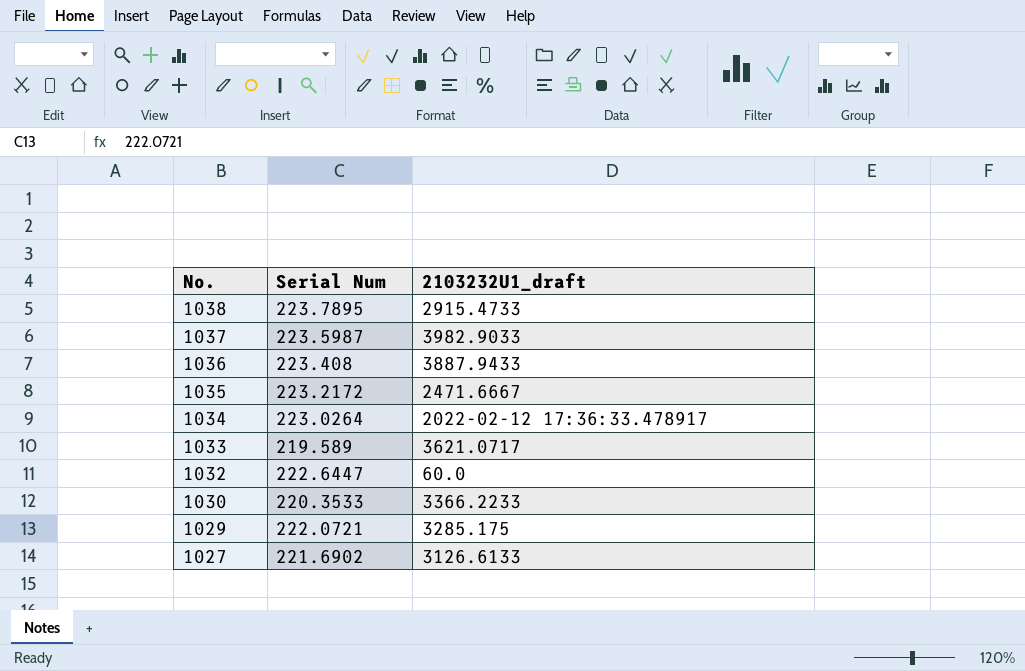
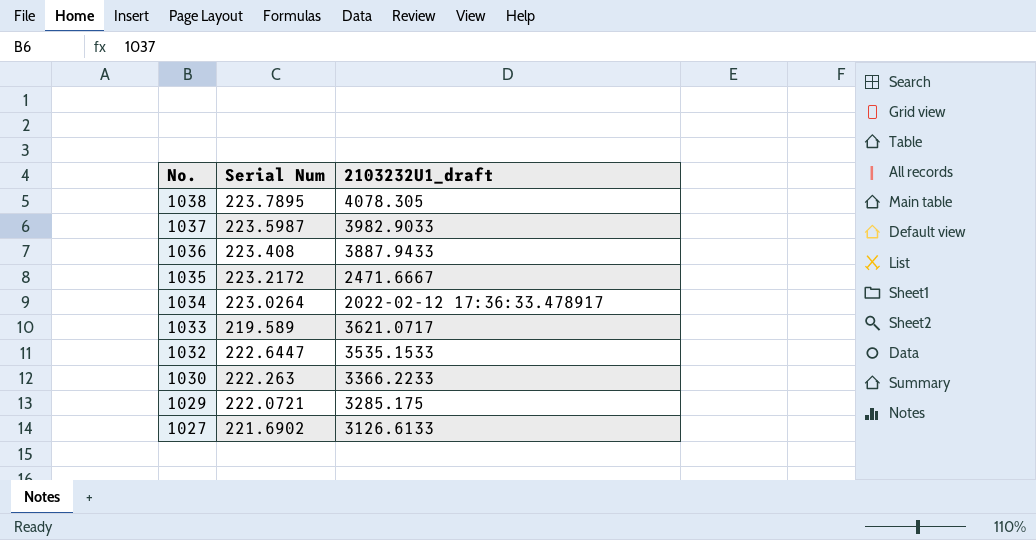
1038 | 2103232U1_draft: 2915.4733 -> 4078.305
1032 | 2103232U1_draft: 60.0 -> 3535.1533
1030 | Serial Num: 220.3533 -> 222.263

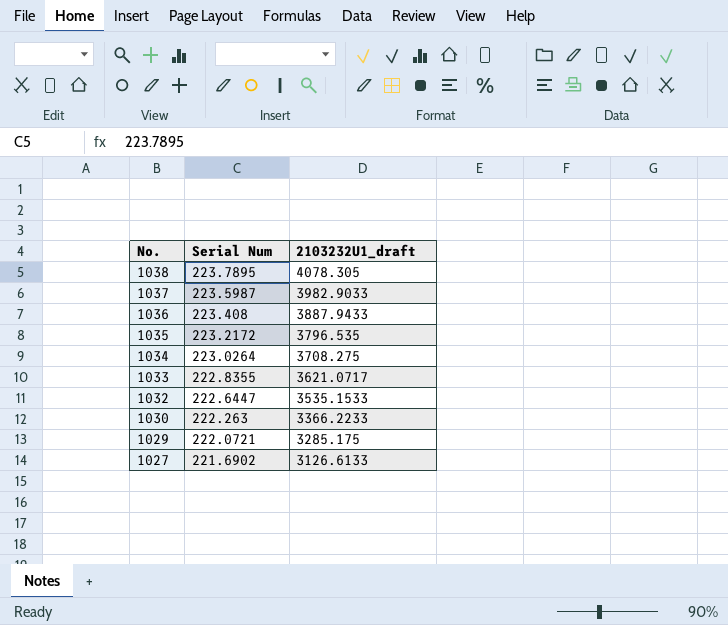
1035 | 2103232U1_draft: 2471.6667 -> 3796.535
1034 | 2103232U1_draft: 2022-02-12 17:36:33.478917 -> 3708.275
1033 | Serial Num: 219.589 -> 222.8355

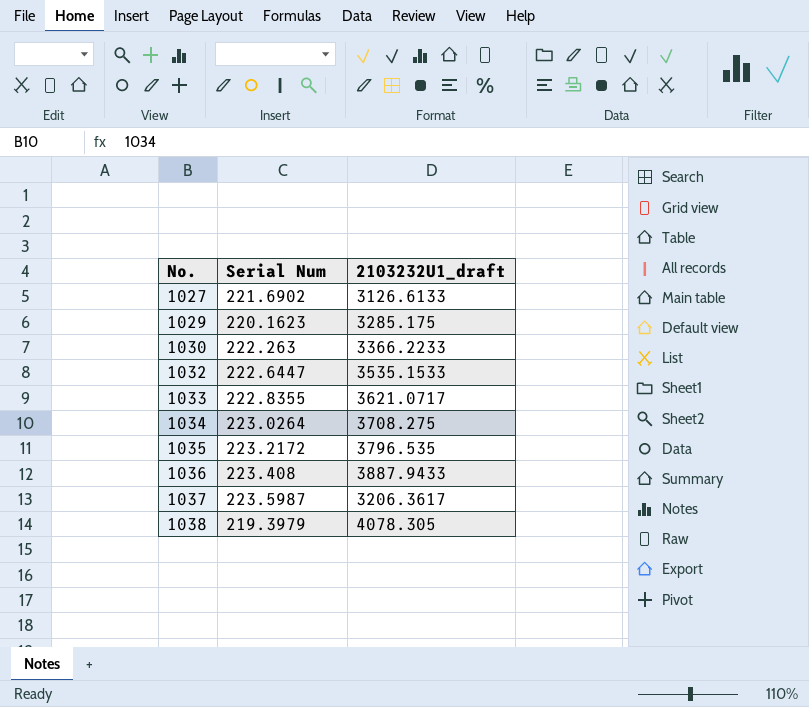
row order: No. descending -> No. ascending
1029 | Serial Num: 222.0721 -> 220.1623
1037 | 2103232U1_draft: 3982.9033 -> 3206.3617
1038 | Serial Num: 223.7895 -> 219.3979

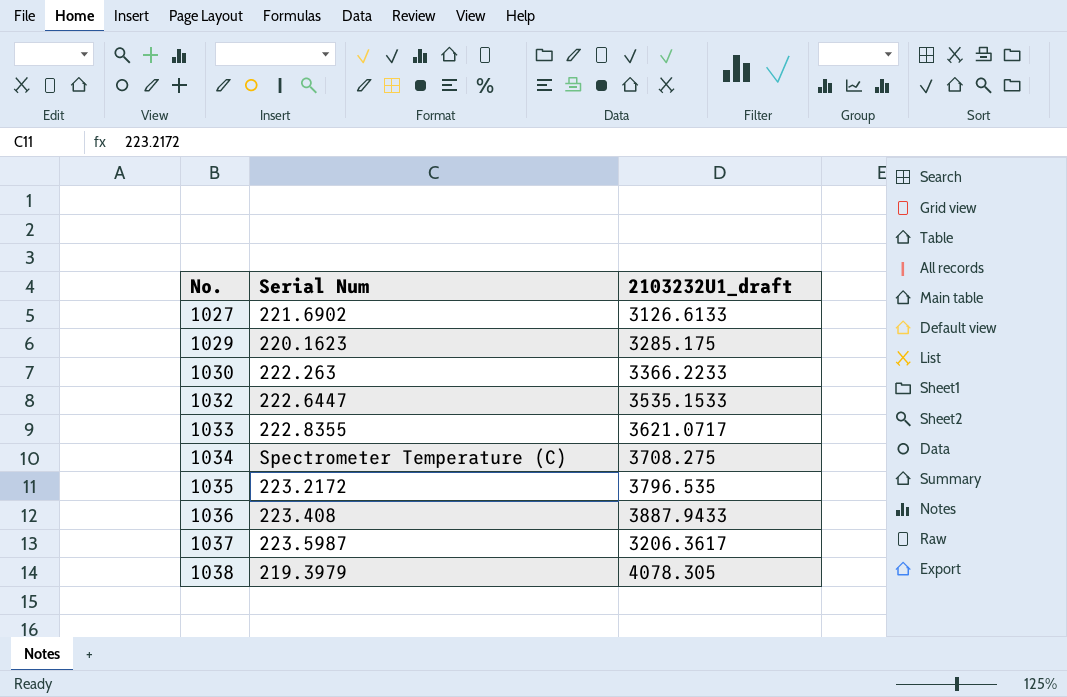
1034 | Serial Num: 223.0264 -> Spectrometer Temperature (C)

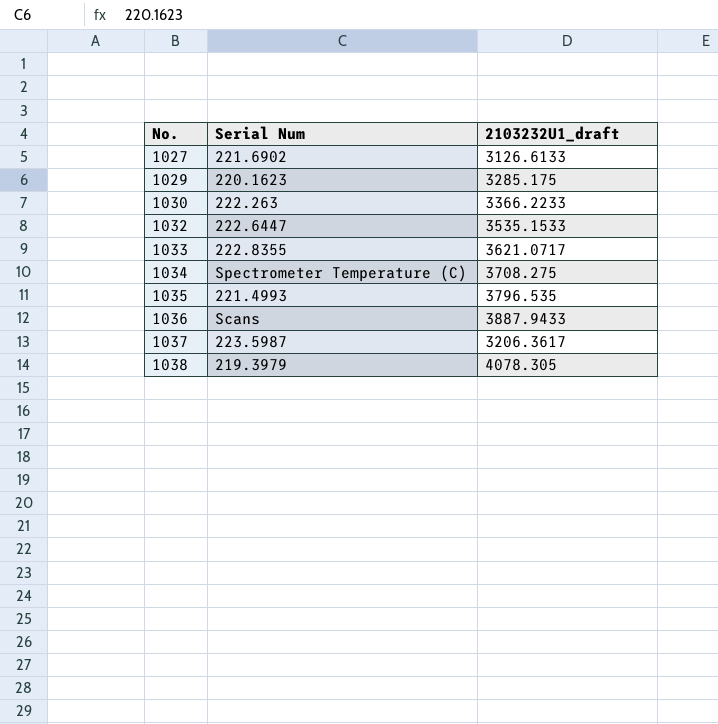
1035 | Serial Num: 223.2172 -> 221.4993
1036 | Serial Num: 223.408 -> Scans

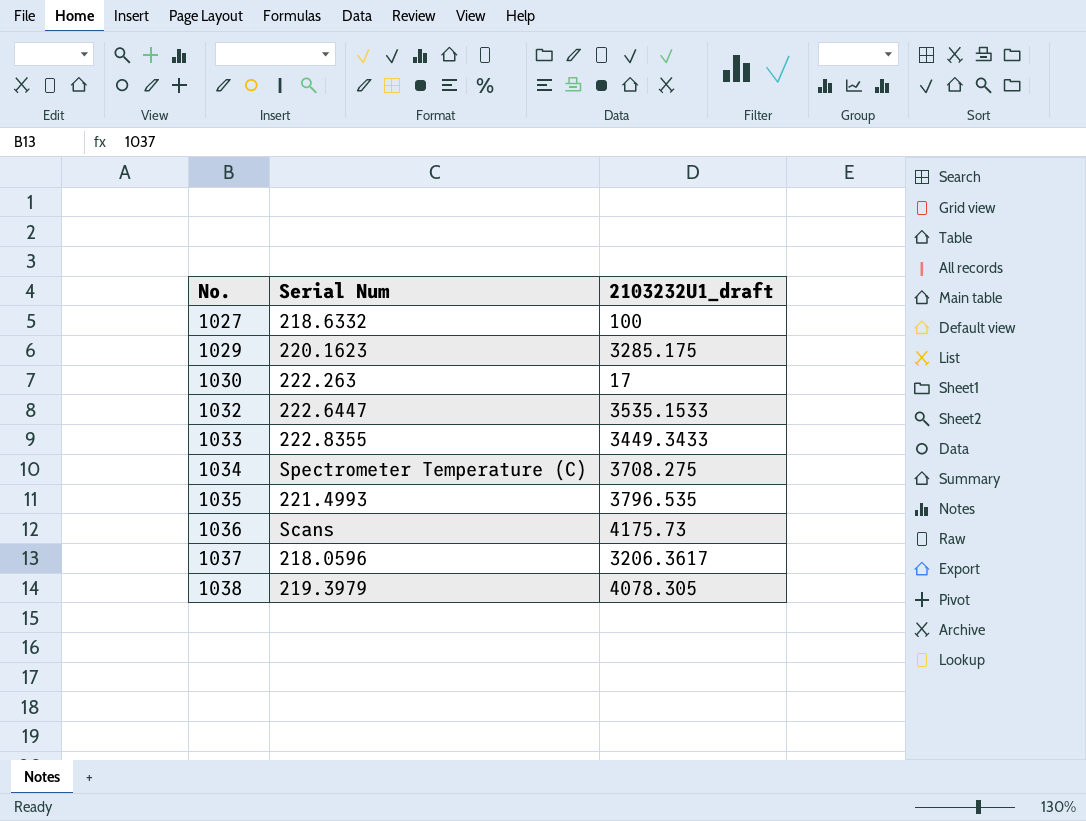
1027 | Serial Num: 221.6902 -> 218.6332
1027 | 2103232U1_draft: 3126.6133 -> 100
1030 | 2103232U1_draft: 3366.2233 -> 17
1033 | 2103232U1_draft: 3621.0717 -> 3449.3433
1036 | 2103232U1_draft: 3887.9433 -> 4175.73
1037 | Serial Num: 223.5987 -> 218.0596

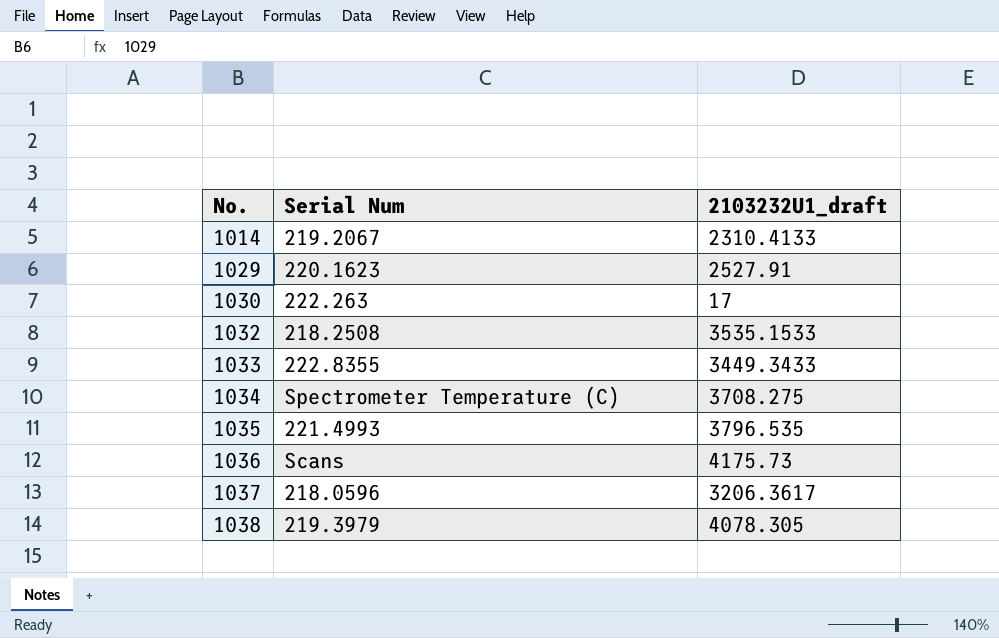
row 1027: 218.6332 | 100 -> none
row 1014: none -> 219.2067 | 2310.4133
1029 | 2103232U1_draft: 3285.175 -> 2527.91
1032 | Serial Num: 222.6447 -> 218.2508

